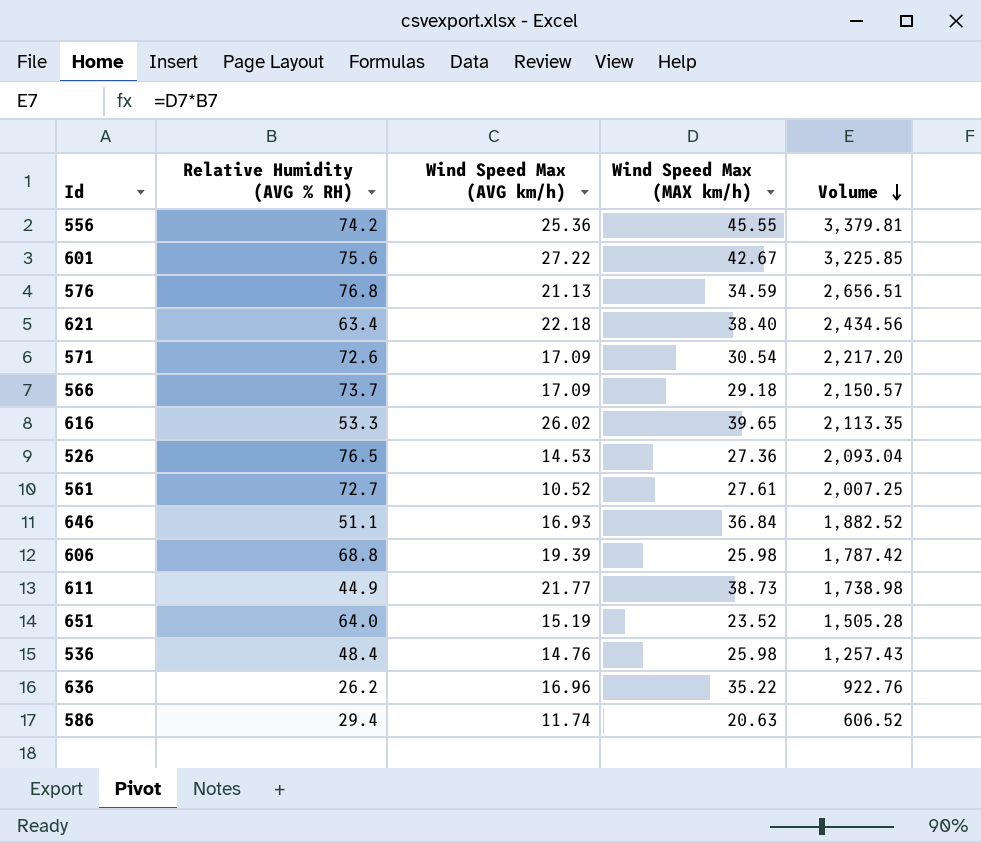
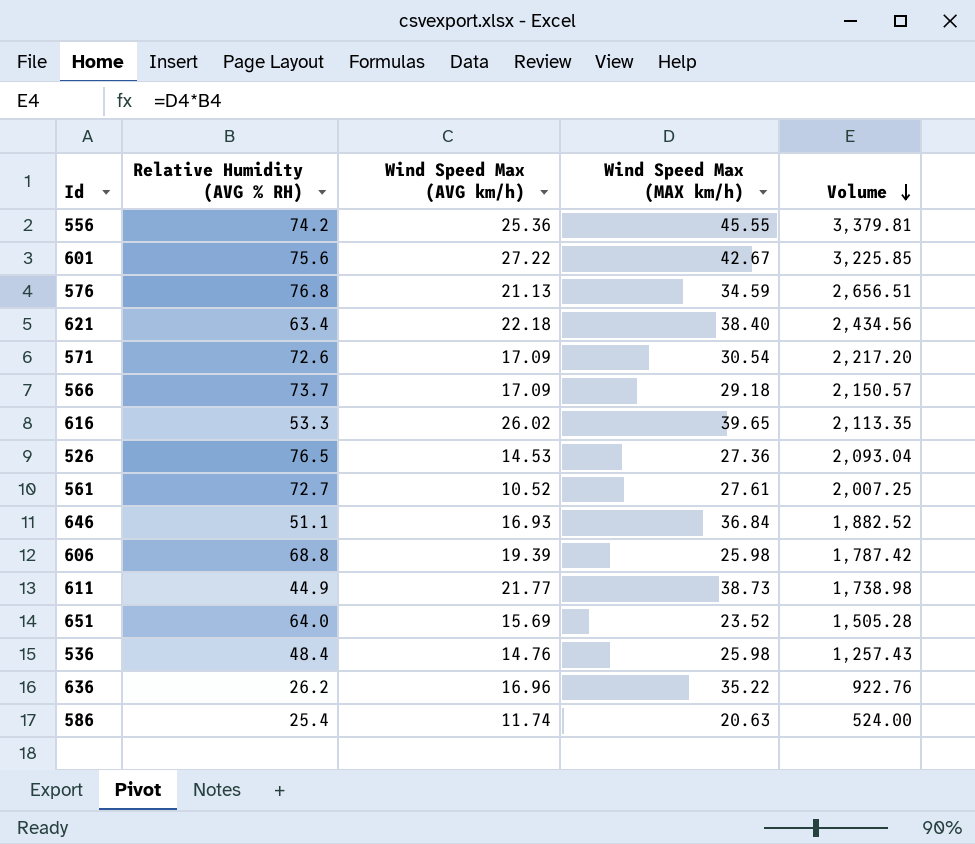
651 | Wind Speed Max (AVG km/h): 15.19 -> 15.69
586 | Relative Humidity (AVG % RH): 29.4 -> 25.4
586 | Volume: 606.52 -> 524.00

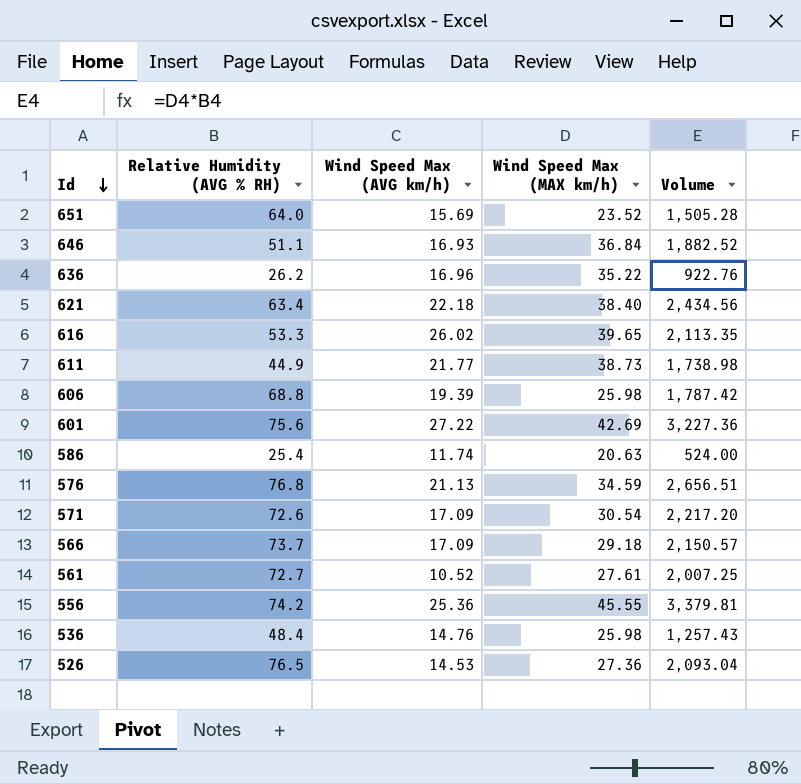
row order: Volume descending -> Id descending
601 | Wind Speed Max (MAX km/h): 42.67 -> 42.69
601 | Volume: 3,225.85 -> 3,227.36

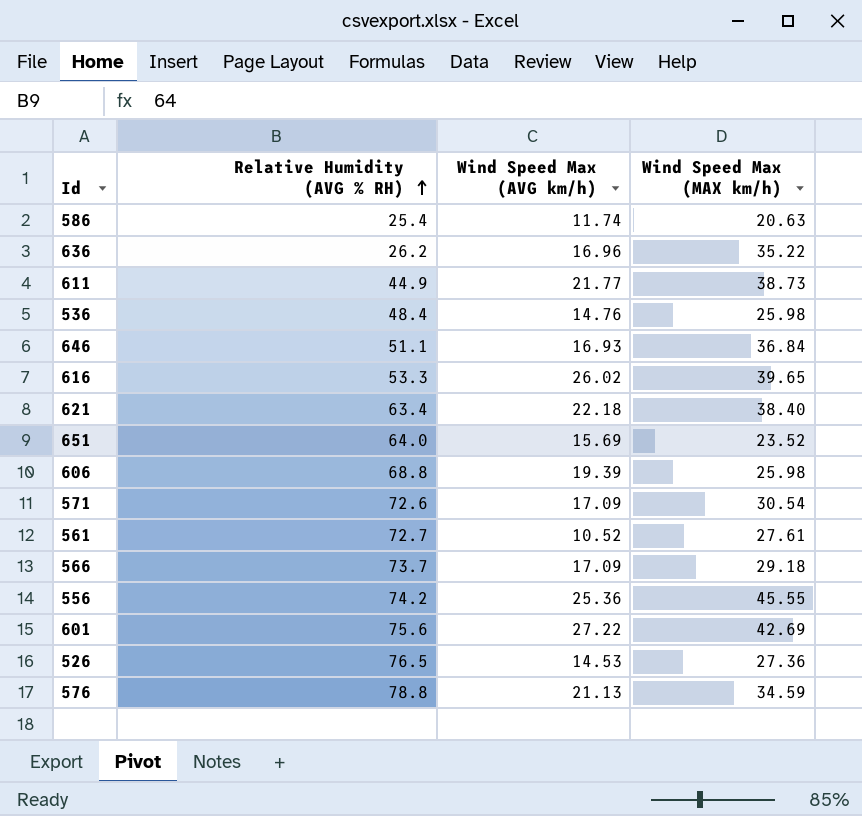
row order: Id descending -> Relative Humidity (AVG % RH) ascending
column Volume | formula: [Relative Humidity (AVG % RH)] * [Wind Speed Max (MAX km/h)] -> none
576 | Relative Humidity (AVG % RH): 76.8 -> 78.8

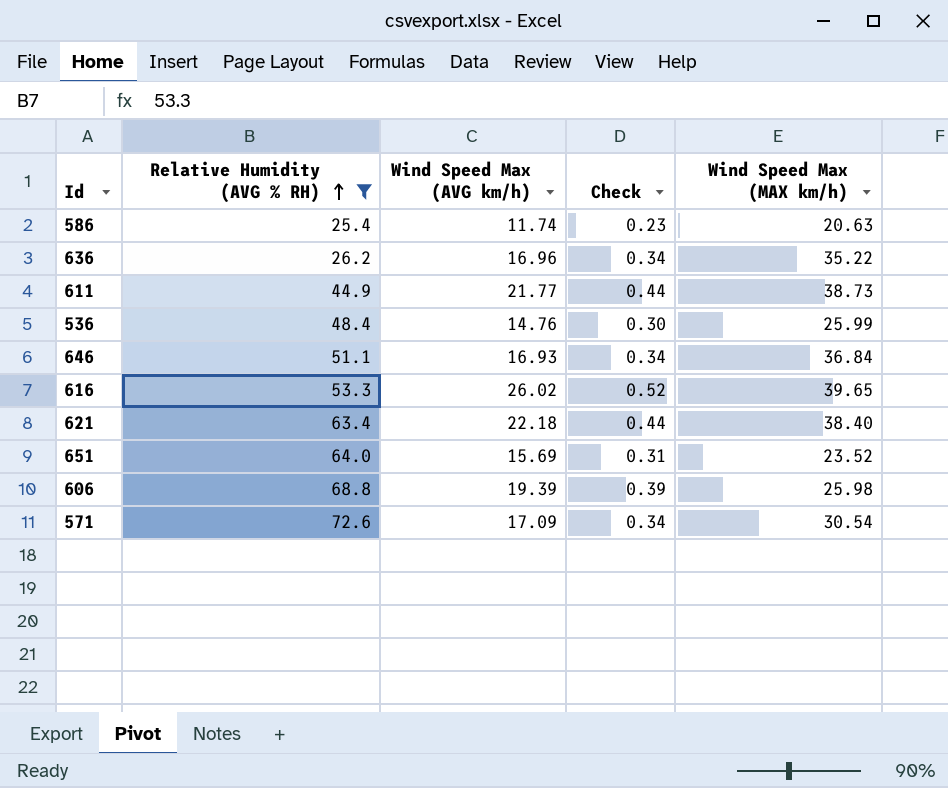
filter: none -> Relative Humidity (AVG % RH) <= 72.6
column Check | formula: none -> [Wind Speed Max (AVG km/h)] * 0.02
536 | Wind Speed Max (MAX km/h): 25.98 -> 25.99

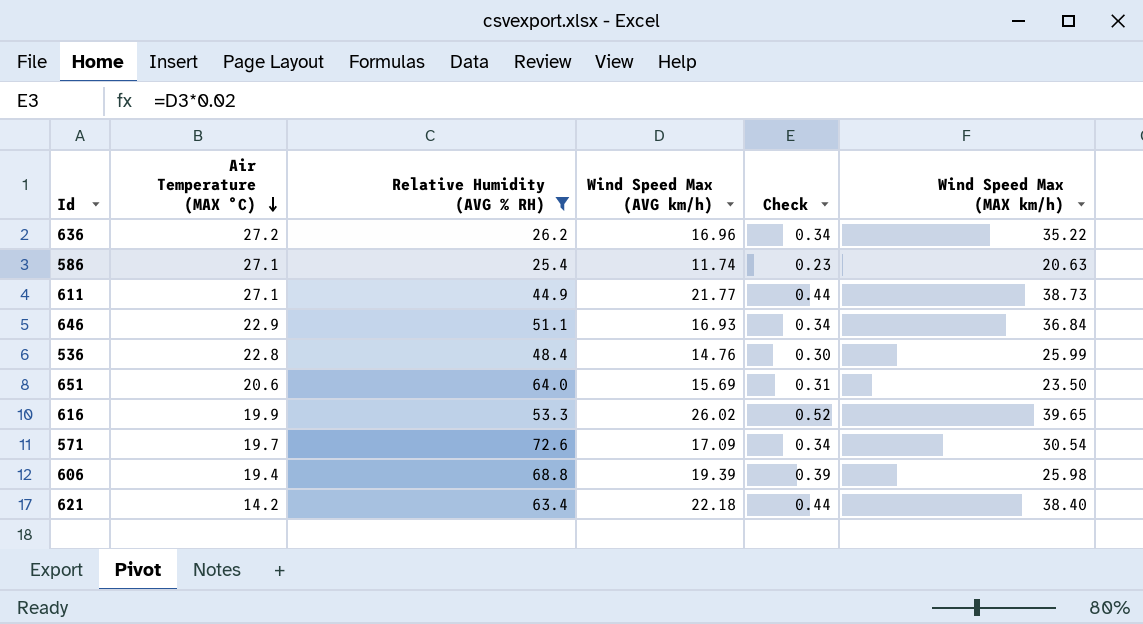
row order: Relative Humidity (AVG % RH) ascending -> Air Temperature (MAX °C) descending
column Air Temperature (MAX °C) | position: none -> 2
651 | Wind Speed Max (MAX km/h): 23.52 -> 23.50

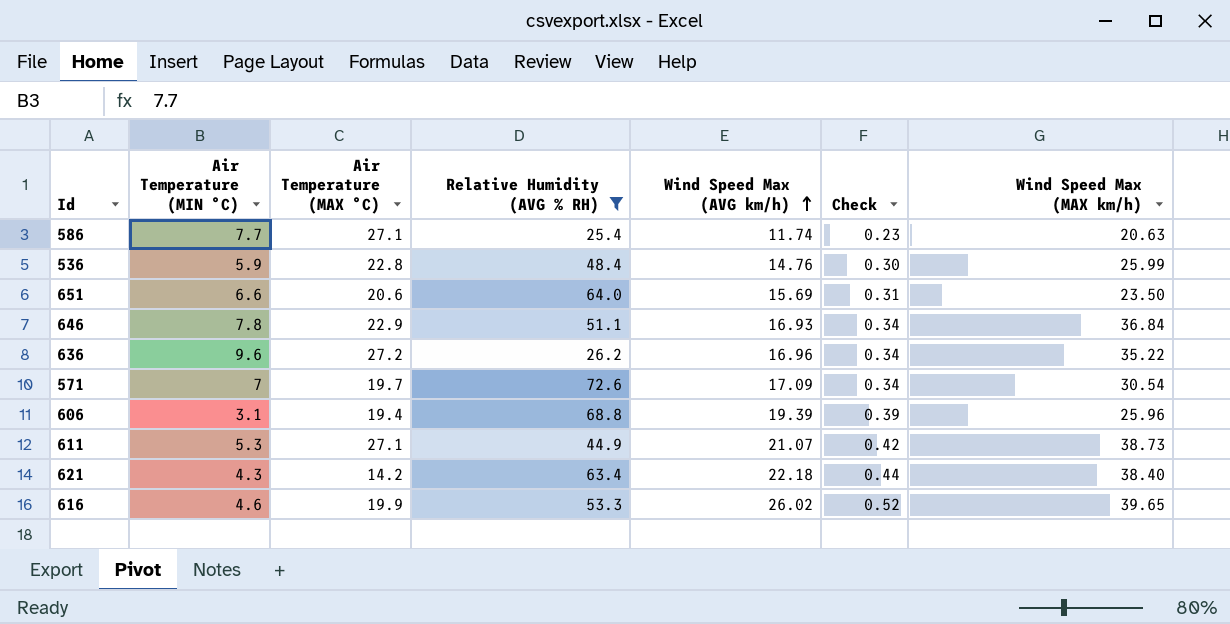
row order: Air Temperature (MAX °C) descending -> Wind Speed Max (AVG km/h) ascending
column Air Temperature (MIN °C) | position: none -> 2
606 | Wind Speed Max (MAX km/h): 25.98 -> 25.96
611 | Wind Speed Max (AVG km/h): 21.77 -> 21.07
611 | Check: 0.44 -> 0.42

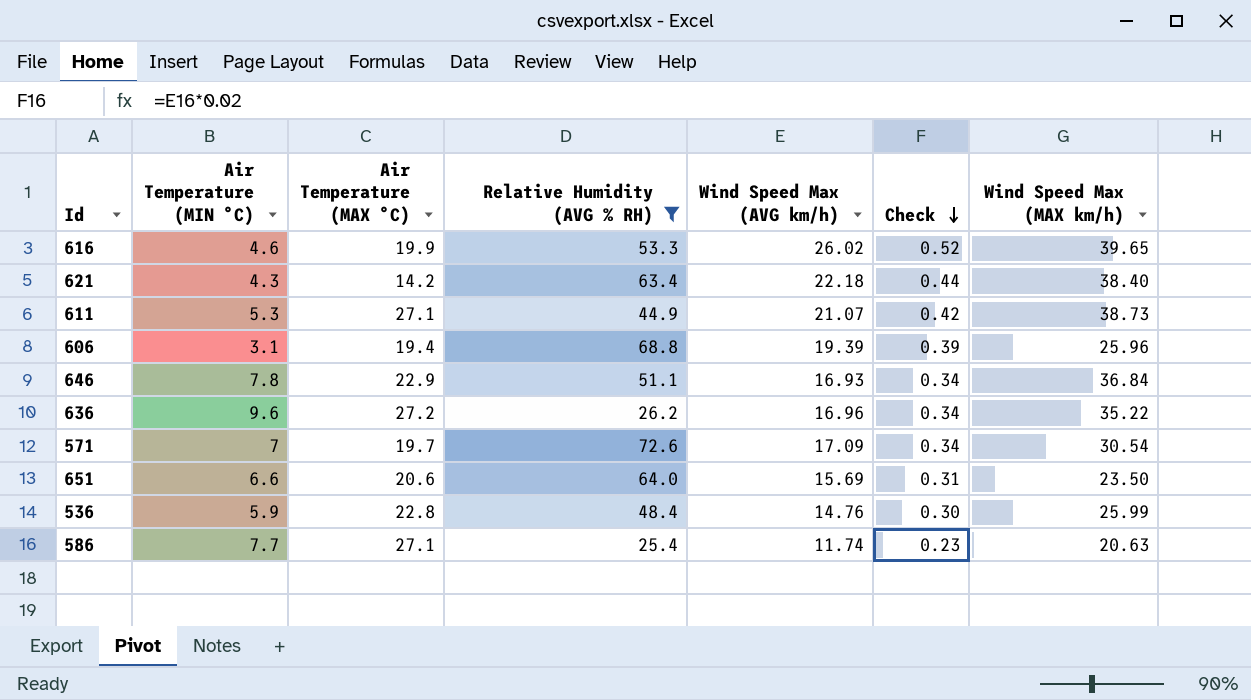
row order: Wind Speed Max (AVG km/h) ascending -> Check descending

